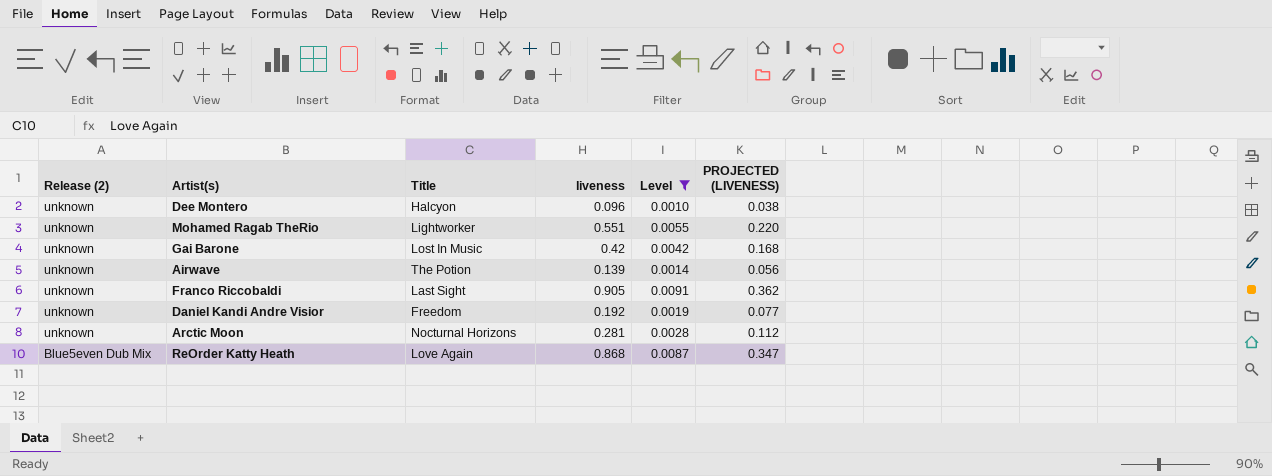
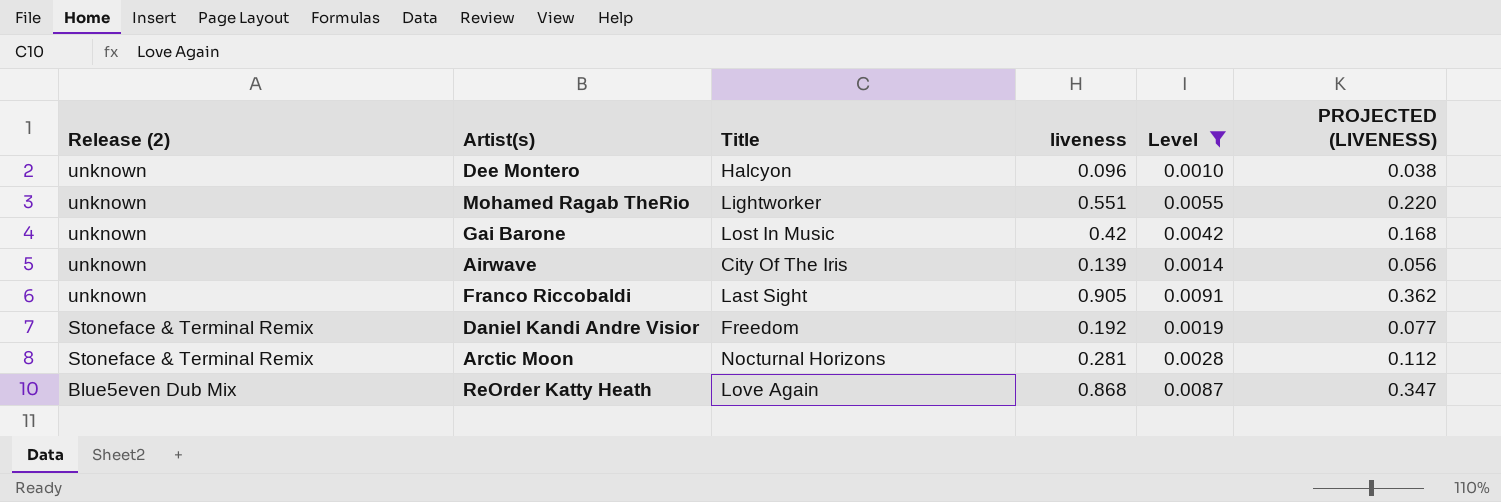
Airwave | Title: The Potion -> City Of The Iris
Daniel Kandi Andre Visior | Release (2): unknown -> Stoneface & Terminal Remix
Arctic Moon | Release (2): unknown -> Stoneface & Terminal Remix

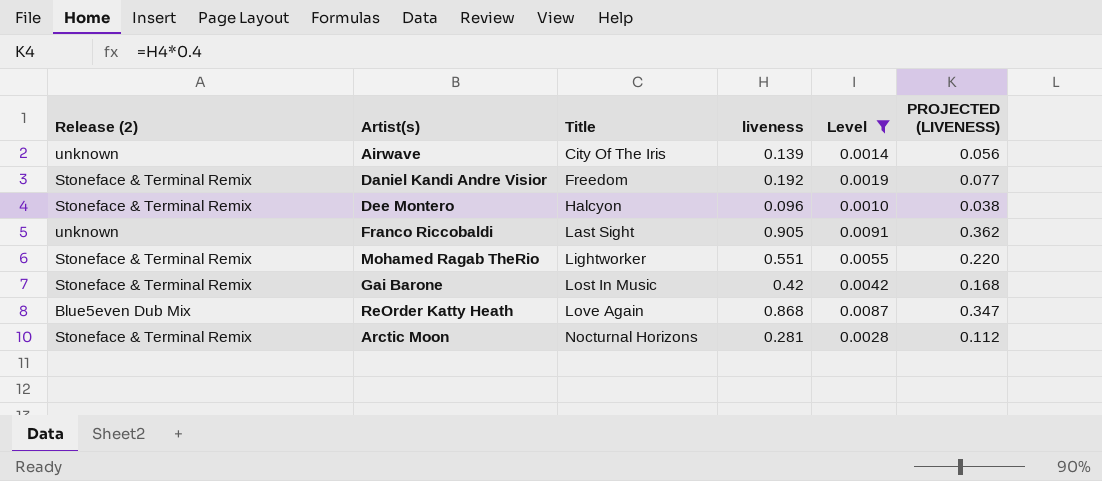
row order: Release (2) descending -> Title ascending
Dee Montero | Release (2): unknown -> Stoneface & Terminal Remix
Mohamed Ragab TheRio | Release (2): unknown -> Stoneface & Terminal Remix
Gai Barone | Release (2): unknown -> Stoneface & Terminal Remix

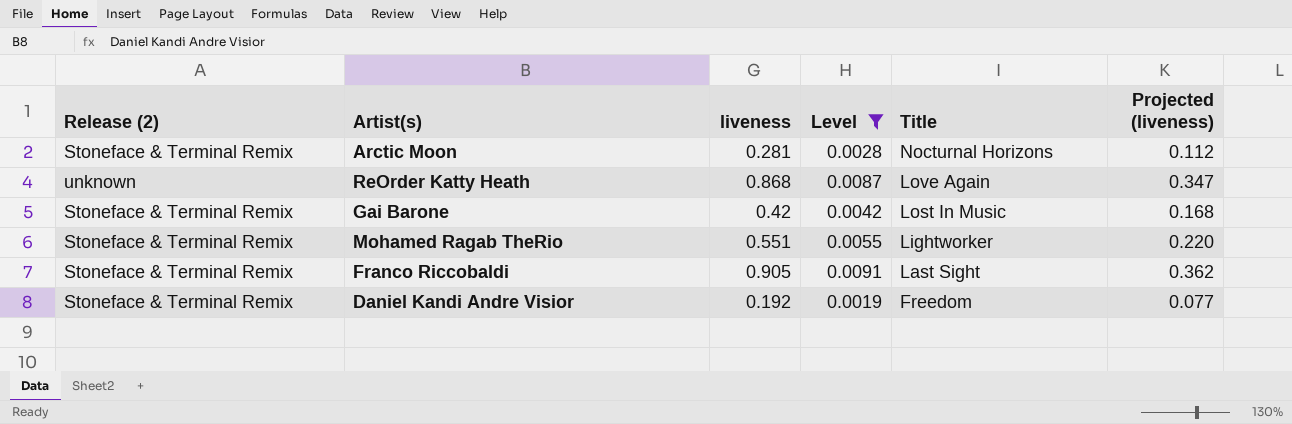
row order: Title ascending -> Title descending
column Title | position: 3 -> 5
column name: PROJECTED (LIVENESS) -> Projected (liveness)
row Airwave: unknown | City Of The Iris | 0.139 | 0.0014 | 0.056 -> none
row Dee Montero: Stoneface & Terminal Remix | Halcyon | 0.096 | 0.0010 | 0.038 -> none
ReOrder Katty Heath | Release (2): Blue5even Dub Mix -> unknown
Franco Riccobaldi | Release (2): unknown -> Stoneface & Terminal Remix

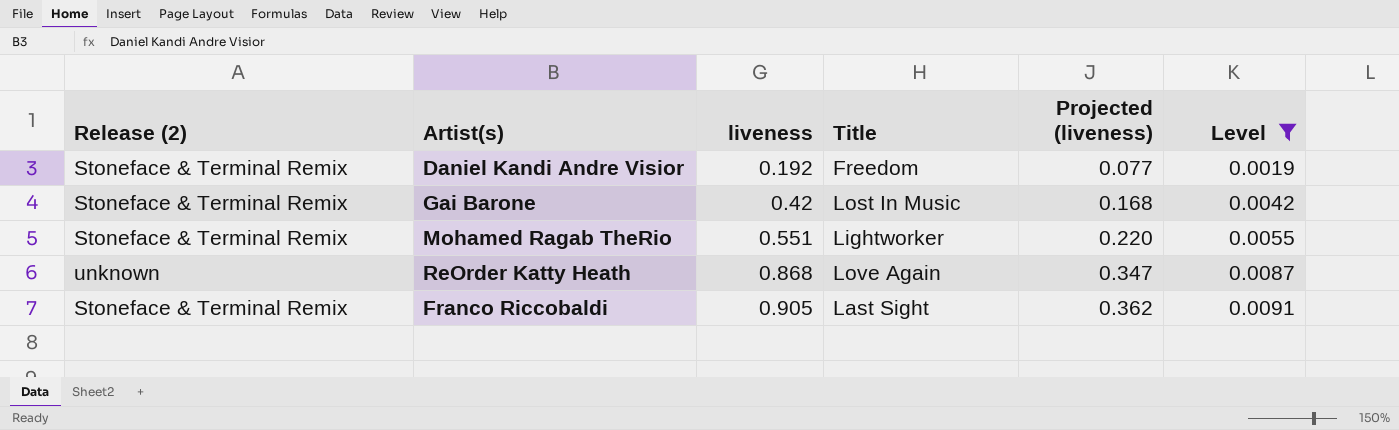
row order: Title descending -> liveness ascending
column Level | position: 4 -> 6
row Arctic Moon: Stoneface & Terminal Remix | 0.281 | 0.0028 | Nocturnal Horizons | 0.112 -> none

